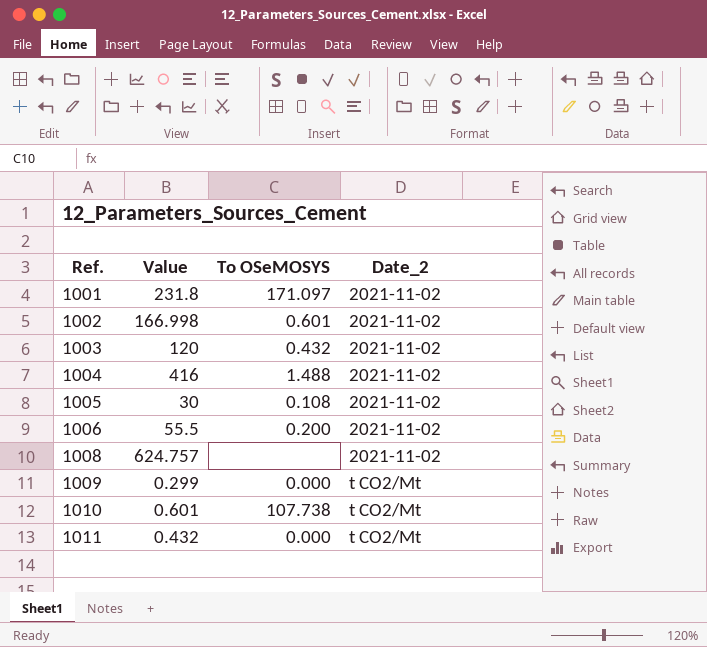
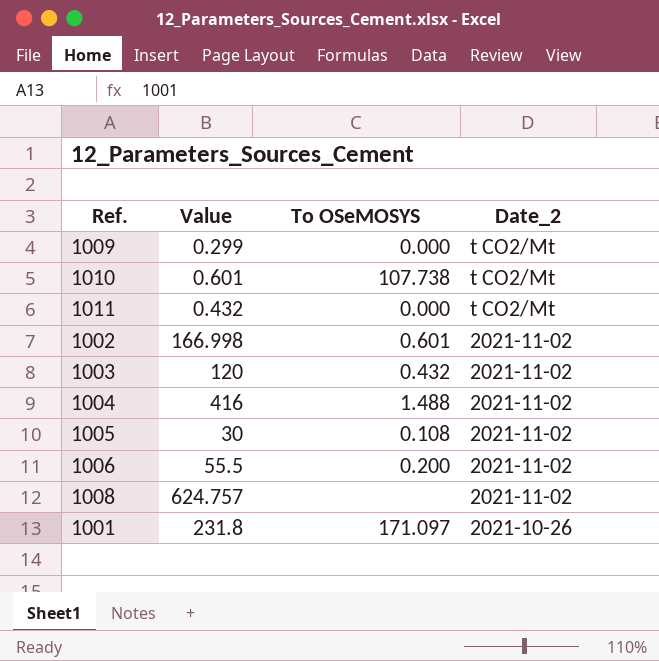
row order: Ref. ascending -> Date_2 descending
1001 | Date_2: 2021-11-02 -> 2021-10-26

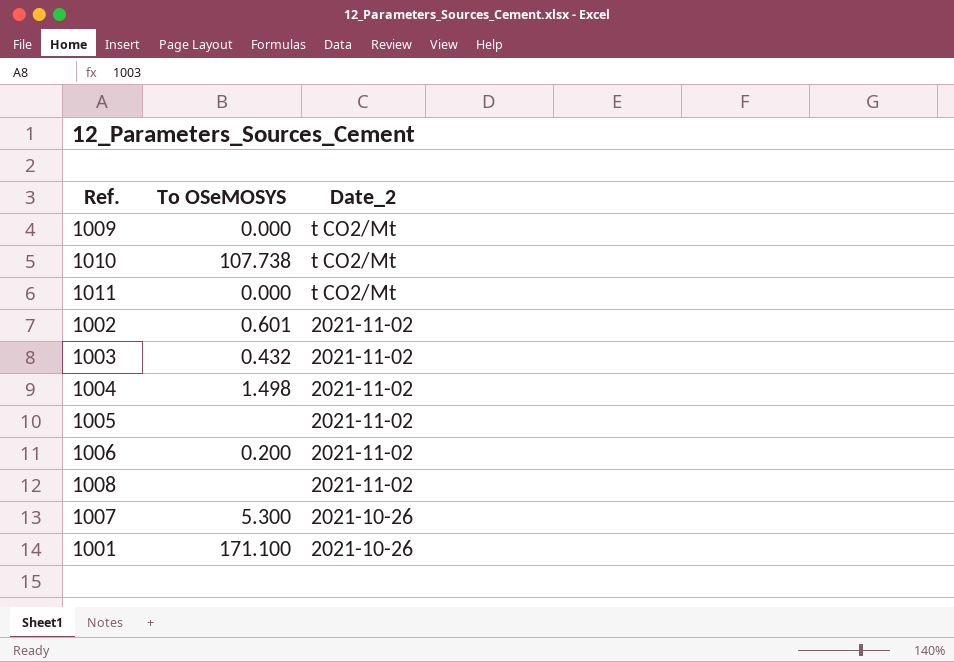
column Value | position: 2 -> none
1004 | To OSeMOSYS: 1.488 -> 1.498
1005 | To OSeMOSYS: 0.108 -> none
row 1007: none -> 5.300 | 2021-10-26
1001 | To OSeMOSYS: 171.097 -> 171.100

